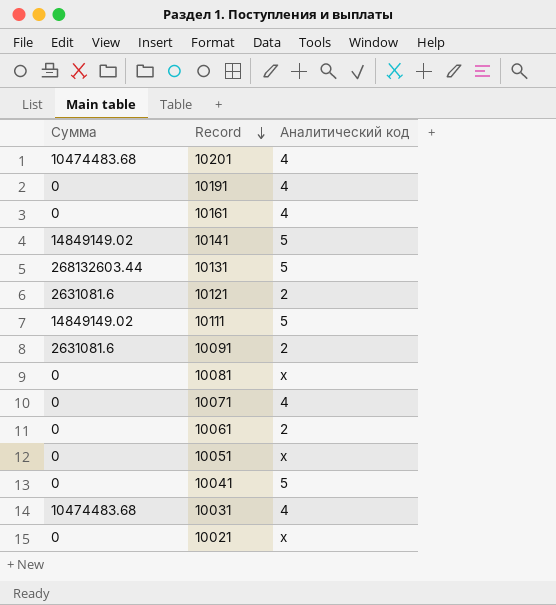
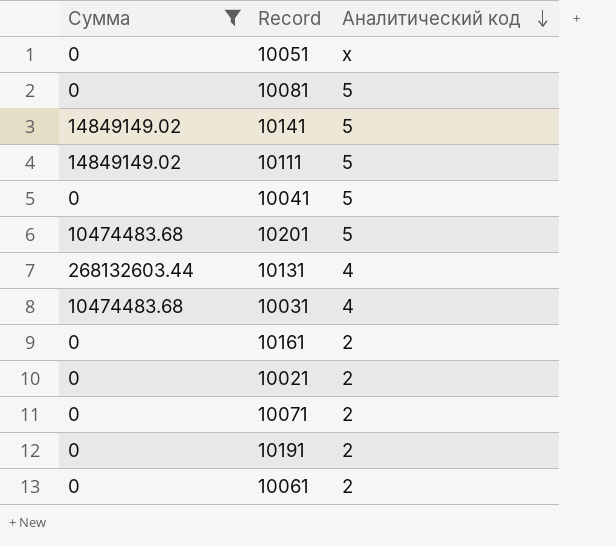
filter: none -> Сумма != 2631081.6
row order: Record descending -> Аналитический код descending
10081 | Аналитический код: х -> 5
10201 | Аналитический код: 4 -> 5
10131 | Аналитический код: 5 -> 4
10161 | Аналитический код: 4 -> 2
10021 | Аналитический код: х -> 2
10071 | Аналитический код: 4 -> 2
10191 | Аналитический код: 4 -> 2

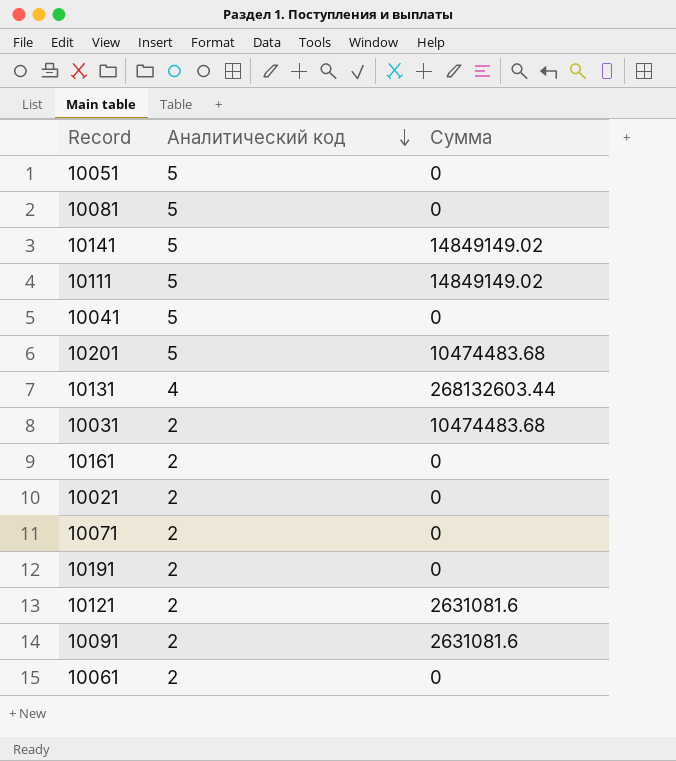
filter: Сумма != 2631081.6 -> none
column Сумма | position: 1 -> 3
10051 | Аналитический код: х -> 5
10031 | Аналитический код: 4 -> 2

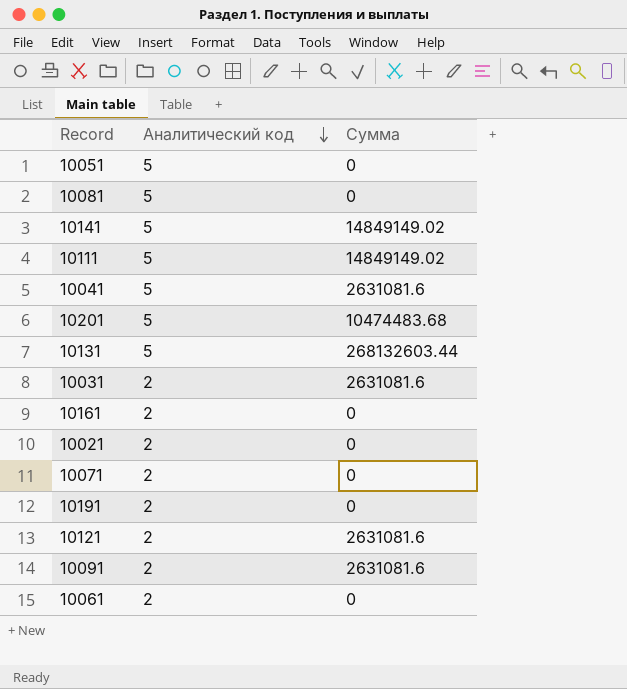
10041 | Сумма: 0 -> 2631081.6
10131 | Аналитический код: 4 -> 5
10031 | Сумма: 10474483.68 -> 2631081.6

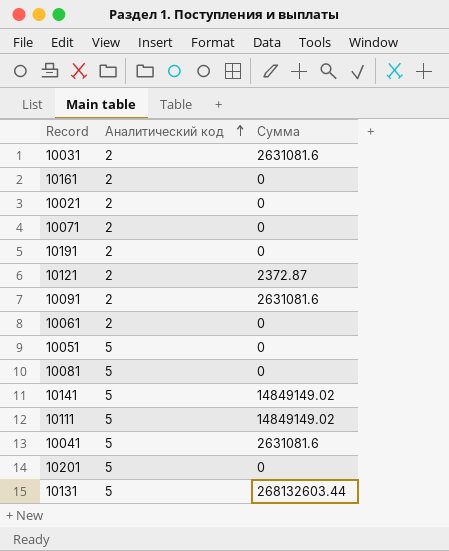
row order: Аналитический код descending -> Аналитический код ascending
10121 | Сумма: 2631081.6 -> 2372.87
10201 | Сумма: 10474483.68 -> 0

